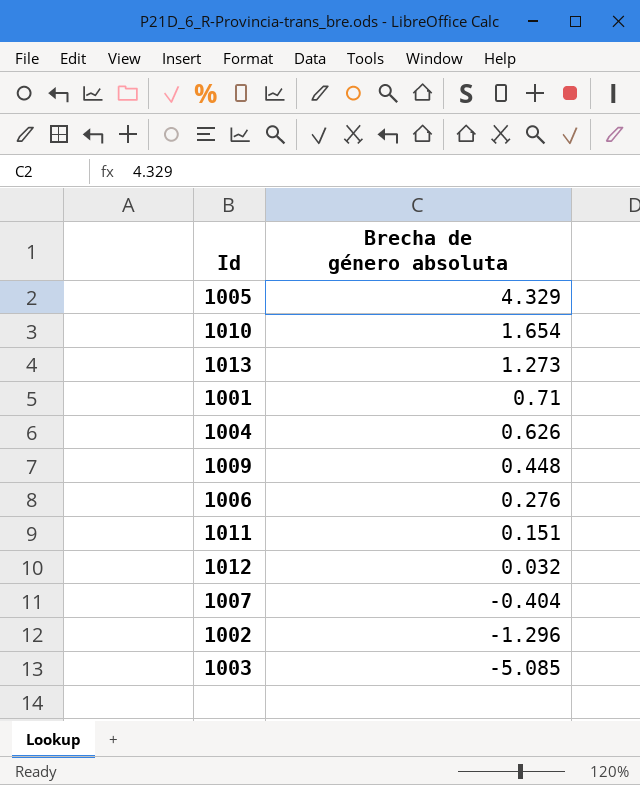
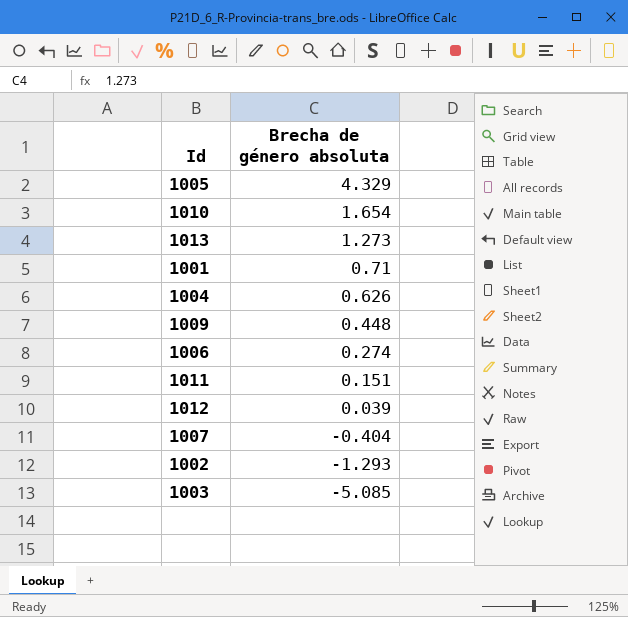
1006 | Brecha de género absoluta: 0.276 -> 0.274
1012 | Brecha de género absoluta: 0.032 -> 0.039
1002 | Brecha de género absoluta: -1.296 -> -1.293

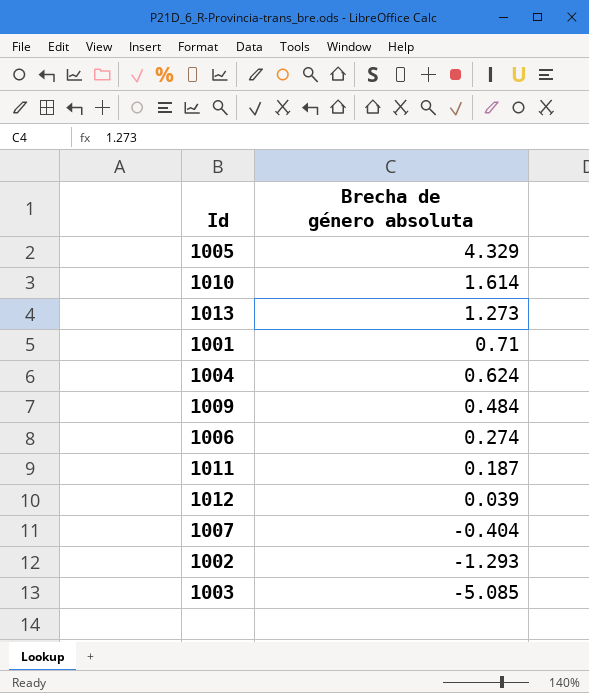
1010 | Brecha de género absoluta: 1.654 -> 1.614
1004 | Brecha de género absoluta: 0.626 -> 0.624
1009 | Brecha de género absoluta: 0.448 -> 0.484
1011 | Brecha de género absoluta: 0.151 -> 0.187

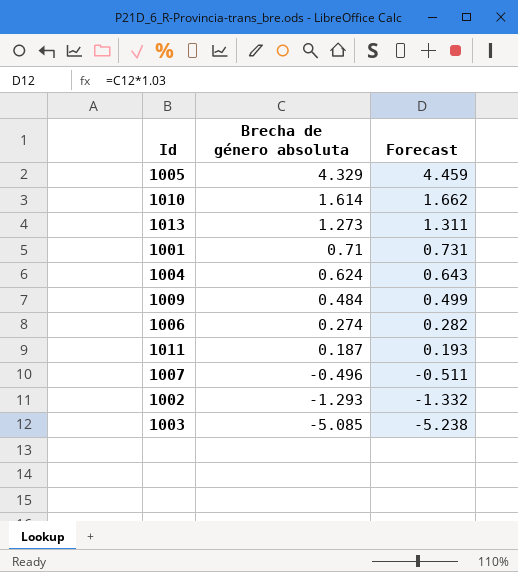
column Forecast | formula: none -> [Brecha de género absoluta] * 1.03
row 1012: 0.039 -> none
1007 | Brecha de género absoluta: -0.404 -> -0.496

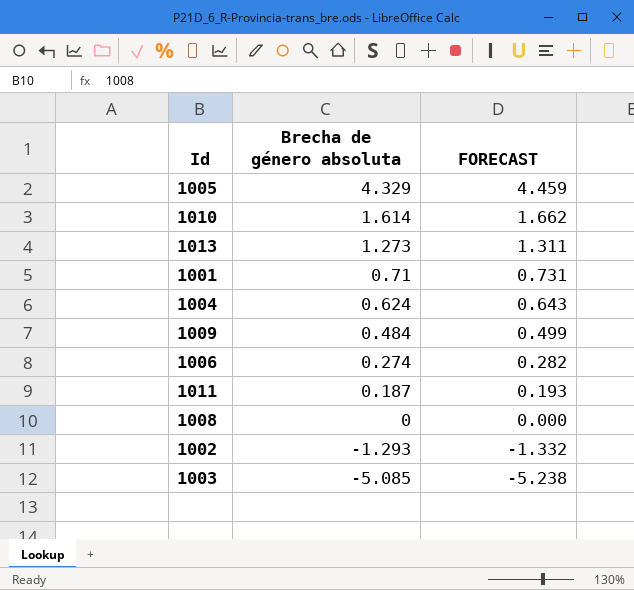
column name: Forecast -> FORECAST
row 1007: -0.496 | -0.511 -> none
row 1008: none -> 0 | 0.000

